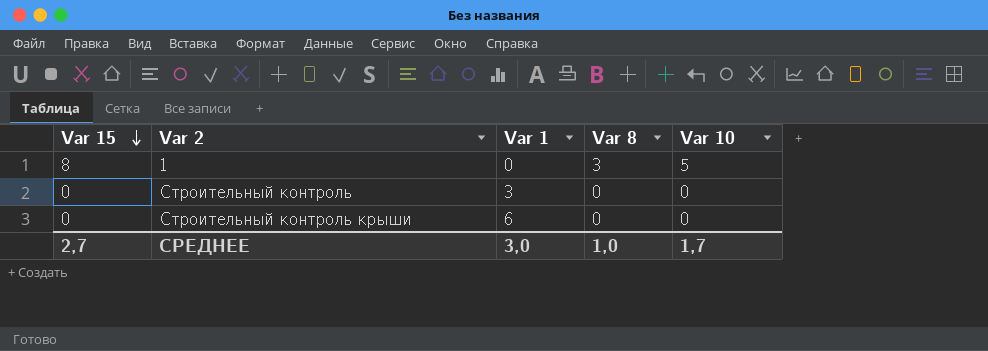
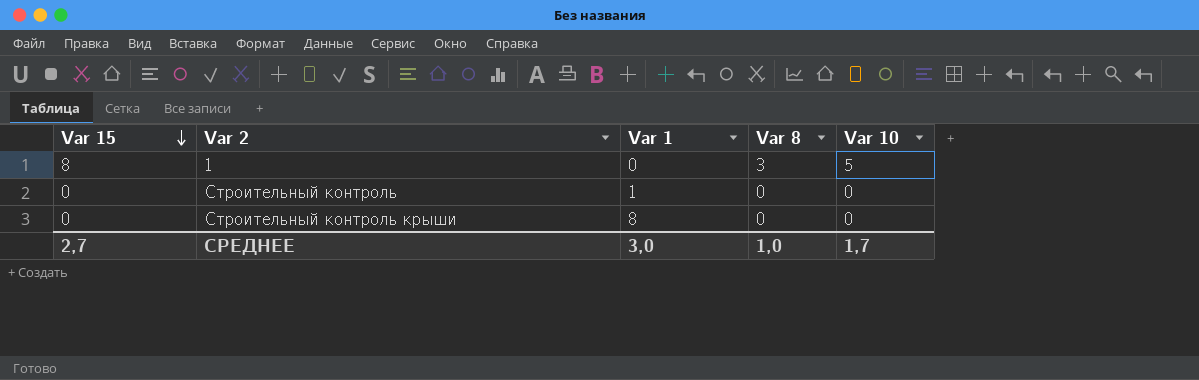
Строительный контроль | Var 1: 3 -> 1
Строительный контроль крыши | Var 1: 6 -> 8

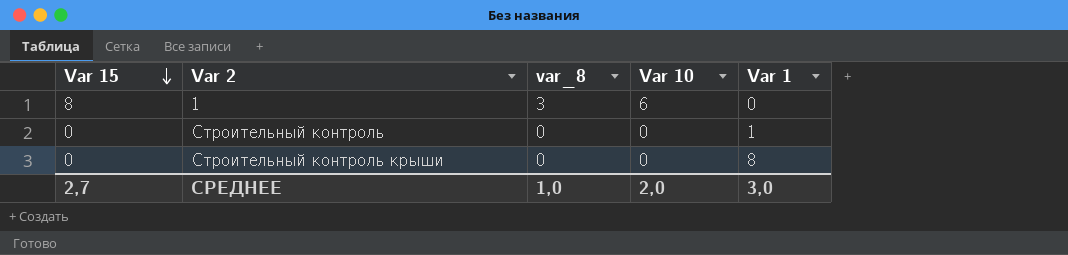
column name: Var 8 -> var_8
column Var 1 | position: 3 -> 5
1 | Var 10: 5 -> 6
СРЕДНЕЕ | Var 10: 1,7 -> 2,0

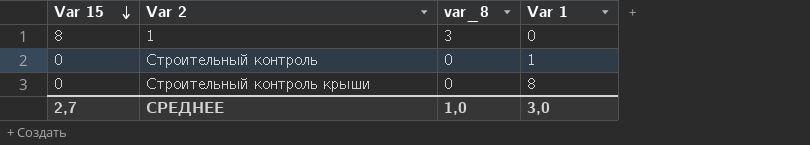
column Var 10 | position: 4 -> none

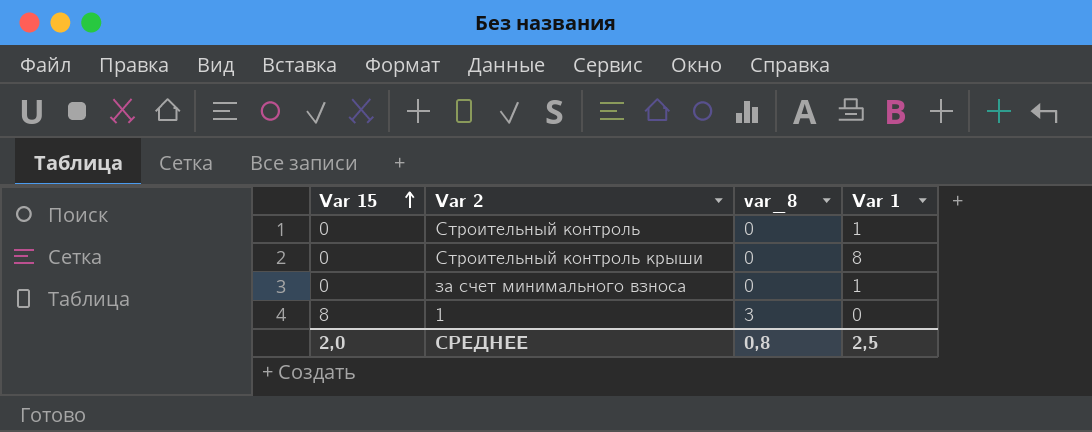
row order: Var 15 descending -> Var 15 ascending
row за счет минимального взноса: none -> 0 | 0 | 1
СРЕДНЕЕ | Var 15: 2,7 -> 2,0
СРЕДНЕЕ | var_8: 1,0 -> 0,8
СРЕДНЕЕ | Var 1: 3,0 -> 2,5

